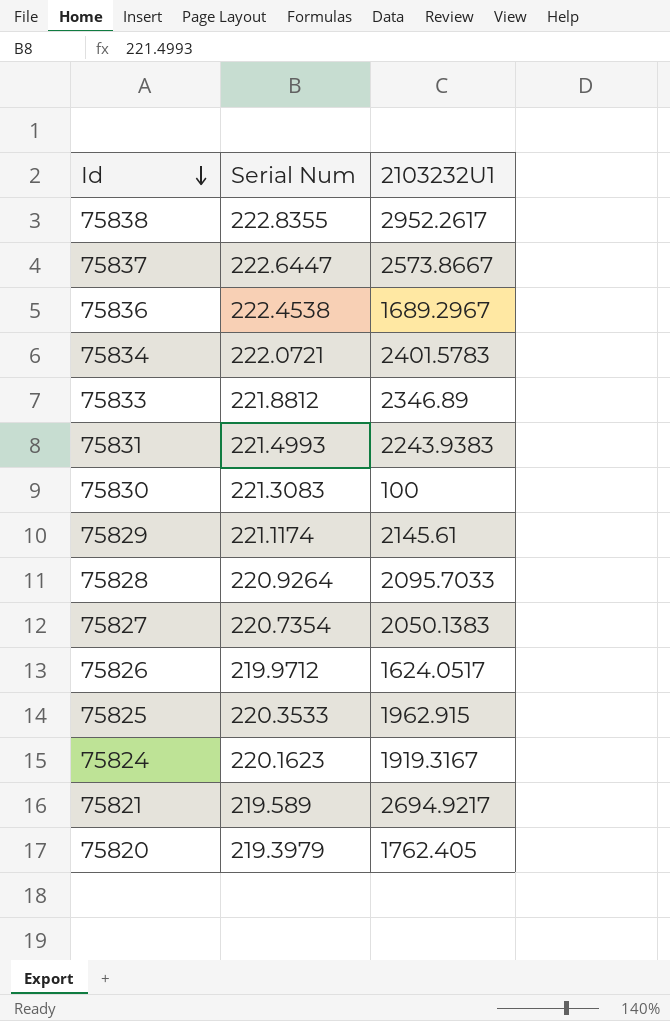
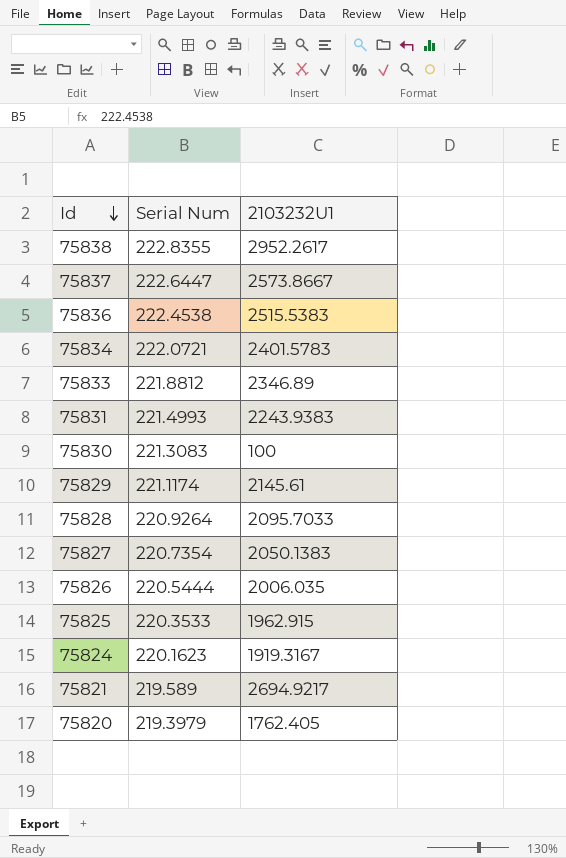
75836 | 2103232U1: 1689.2967 -> 2515.5383
75826 | Serial Num: 219.9712 -> 220.5444
75826 | 2103232U1: 1624.0517 -> 2006.035

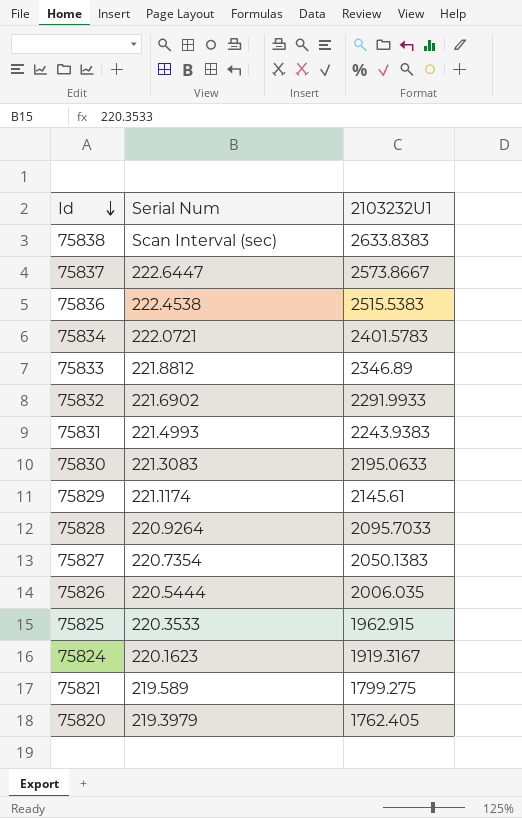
75838 | Serial Num: 222.8355 -> Scan Interval (sec)
75838 | 2103232U1: 2952.2617 -> 2633.8383
row 75832: none -> 221.6902 | 2291.9933
75830 | 2103232U1: 100 -> 2195.0633
75821 | 2103232U1: 2694.9217 -> 1799.275

